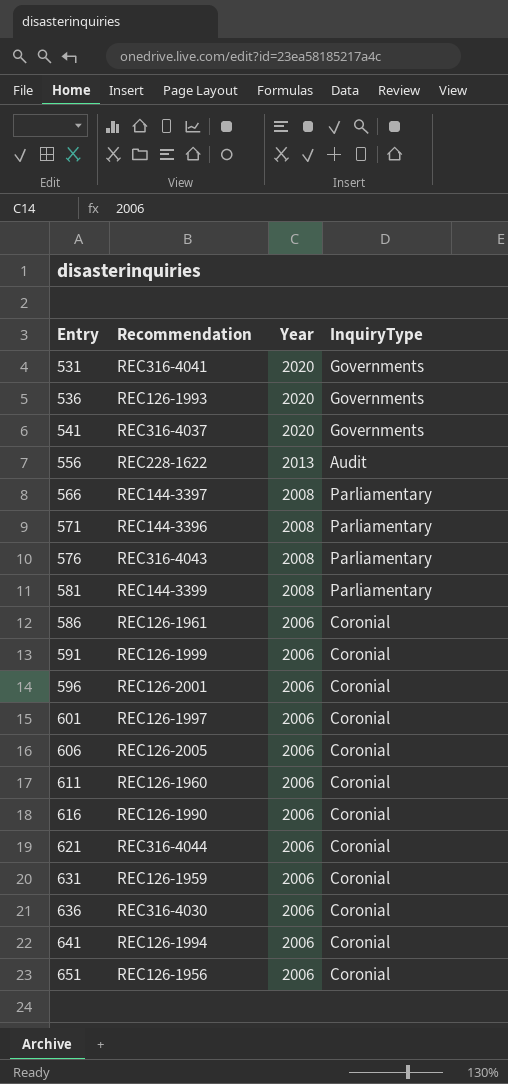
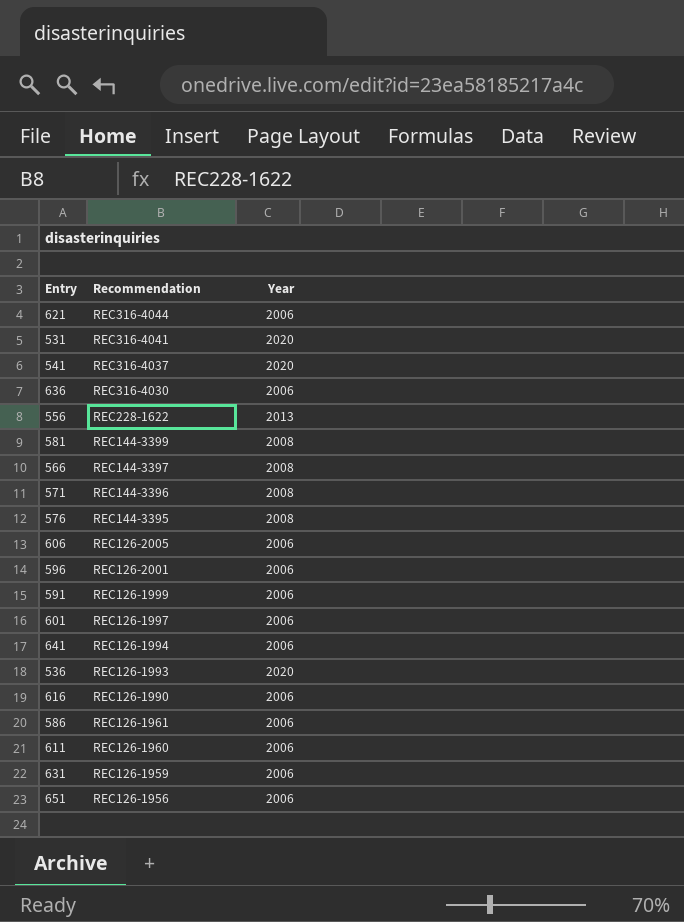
row order: Entry ascending -> Recommendation descending
column InquiryType | position: 4 -> none
576 | Recommendation: REC316-4043 -> REC144-3395

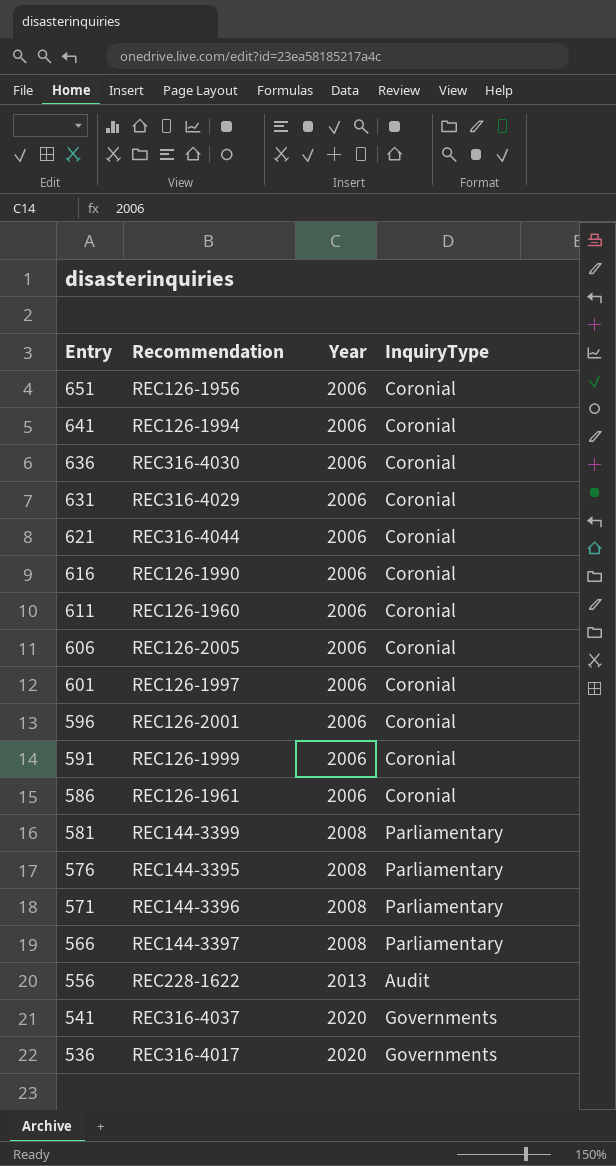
row order: Recommendation descending -> Entry descending
column InquiryType | position: none -> 4
row 531: REC316-4041 | 2020 -> none
631 | Recommendation: REC126-1959 -> REC316-4029
536 | Recommendation: REC126-1993 -> REC316-4017

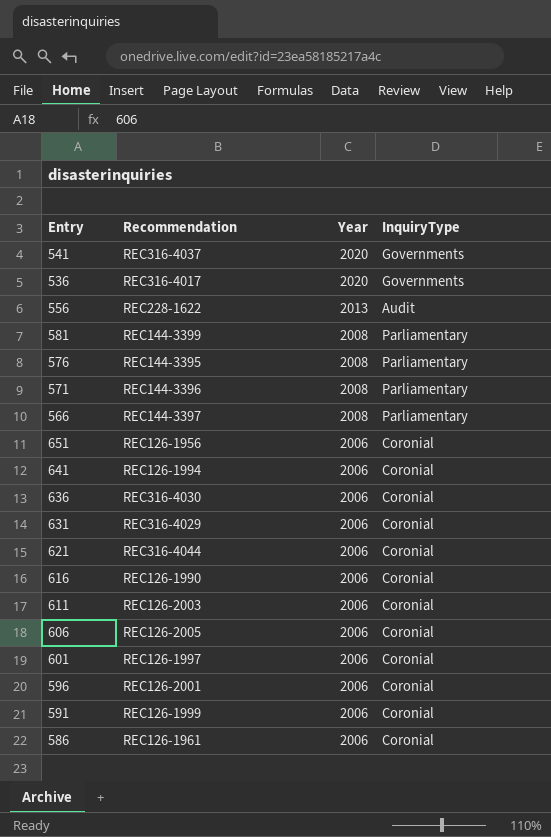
row order: Entry descending -> Year descending
611 | Recommendation: REC126-1960 -> REC126-2003

